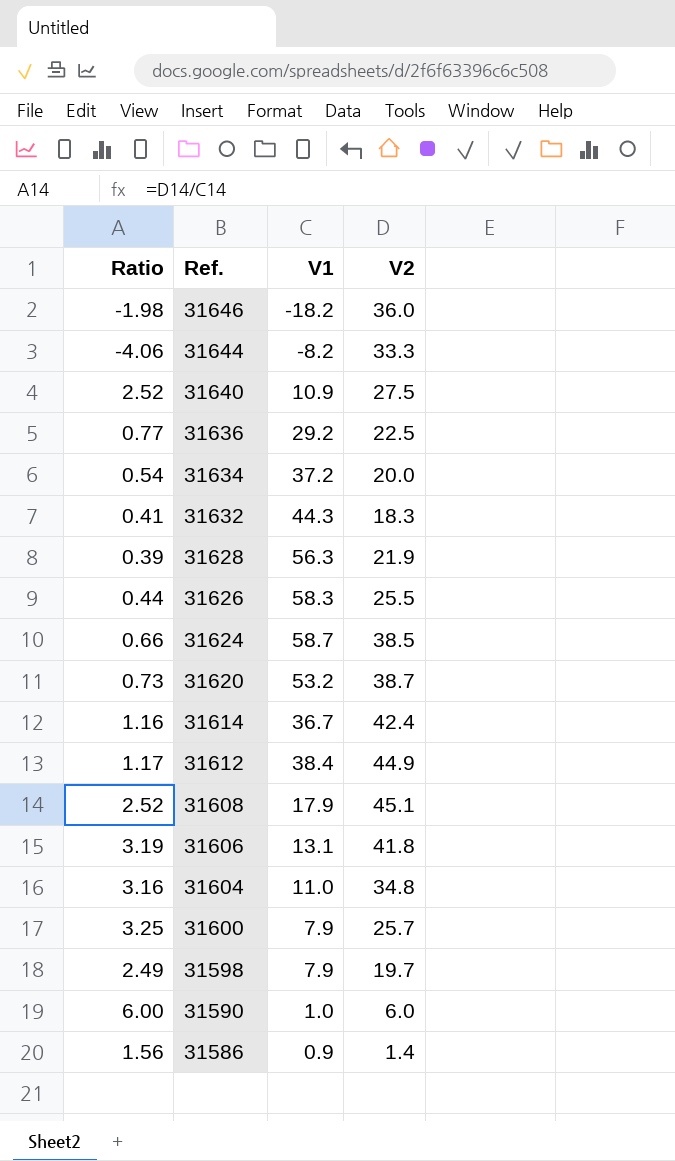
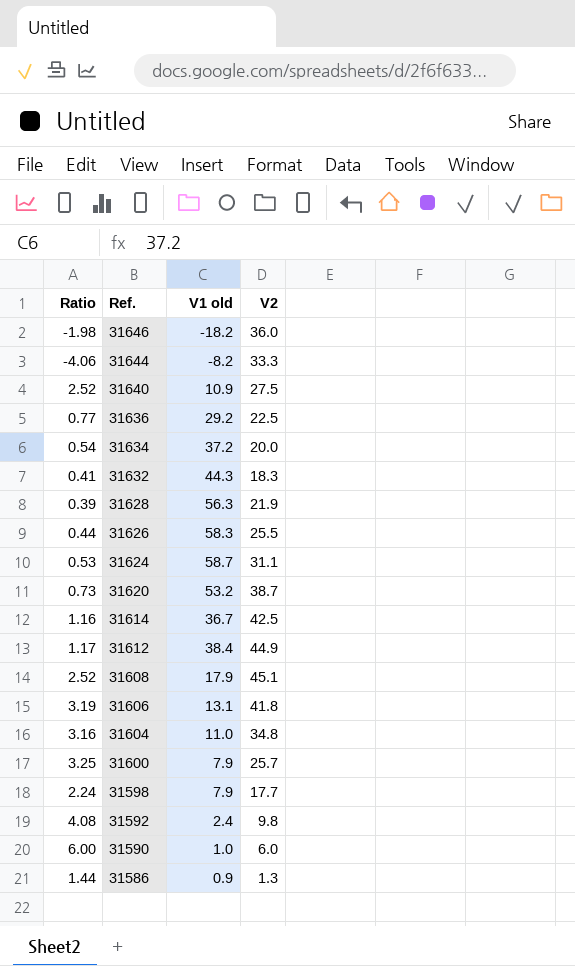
column name: V1 -> V1 old
31624 | Ratio: 0.66 -> 0.53
31624 | V2: 38.5 -> 31.1
31614 | V2: 42.4 -> 42.5
31598 | Ratio: 2.49 -> 2.24
31598 | V2: 19.7 -> 17.7
row 31592: none -> 4.08 | 2.4 | 9.8
31586 | Ratio: 1.56 -> 1.44
31586 | V2: 1.4 -> 1.3

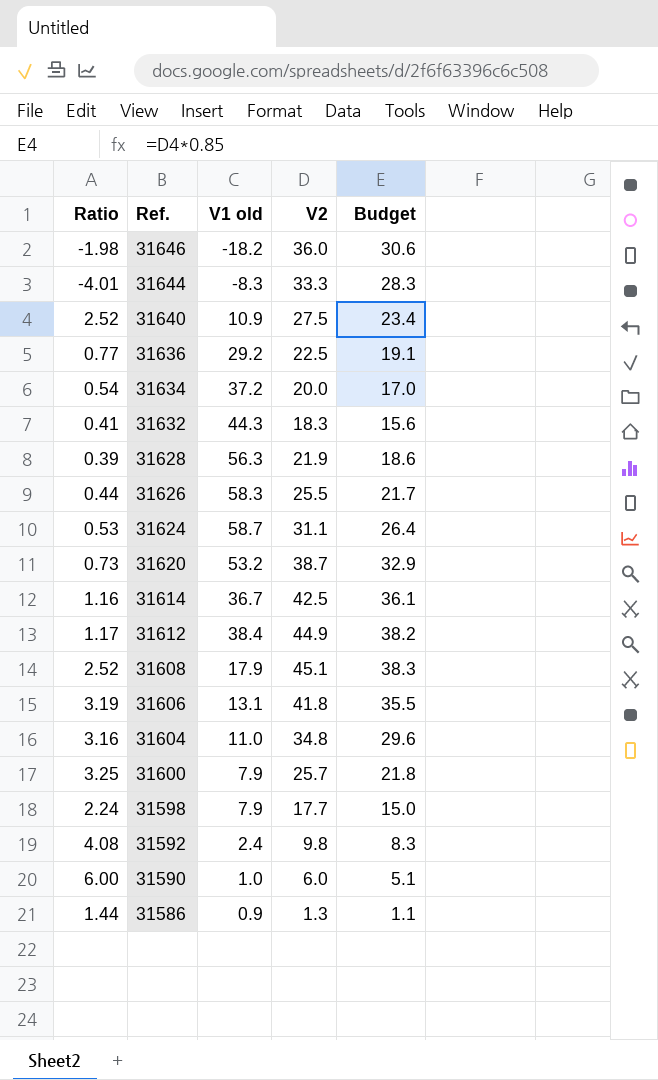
column Budget | formula: none -> [V2] * 0.85
31644 | Ratio: -4.06 -> -4.01
31644 | V1 old: -8.2 -> -8.3

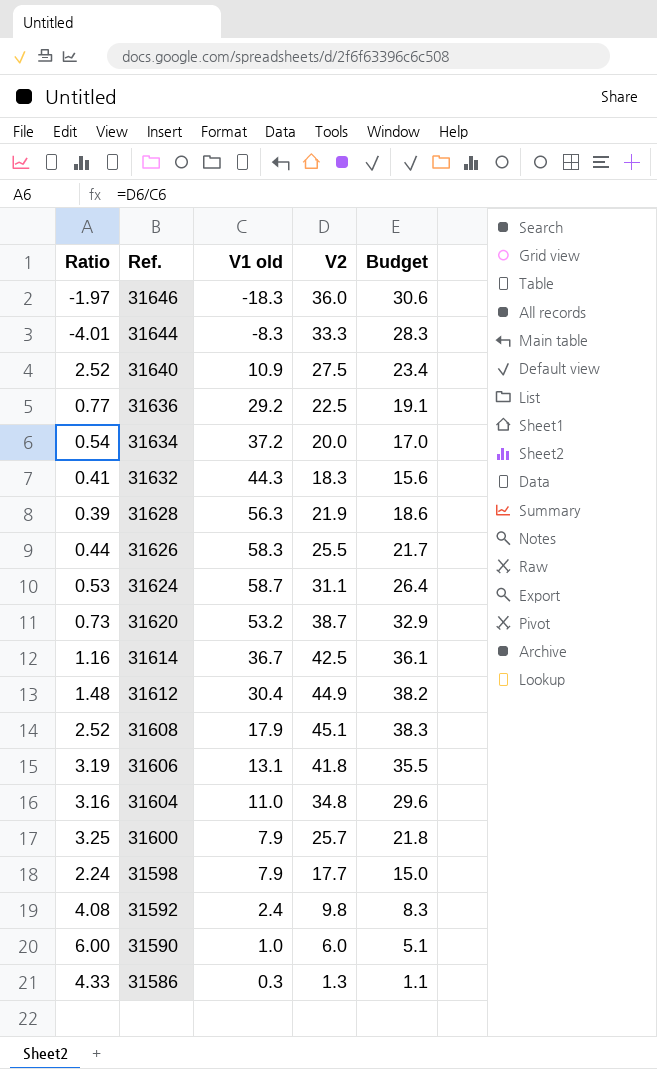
31646 | Ratio: -1.98 -> -1.97
31646 | V1 old: -18.2 -> -18.3
31612 | Ratio: 1.17 -> 1.48
31612 | V1 old: 38.4 -> 30.4
31586 | Ratio: 1.44 -> 4.33
31586 | V1 old: 0.9 -> 0.3

